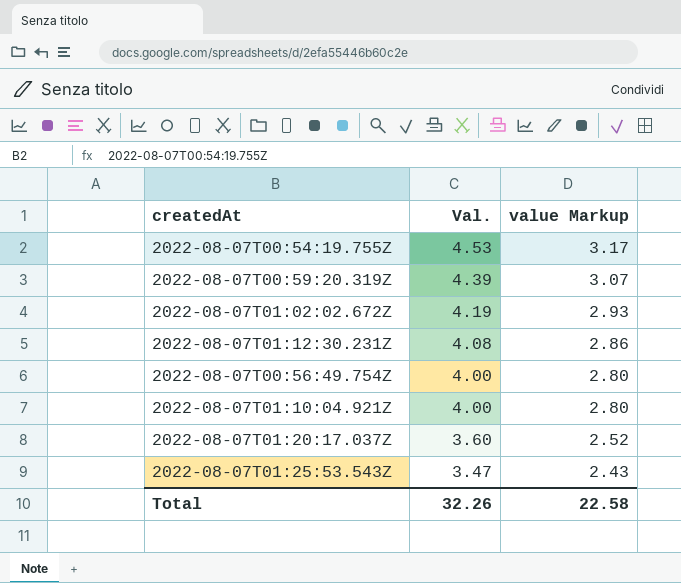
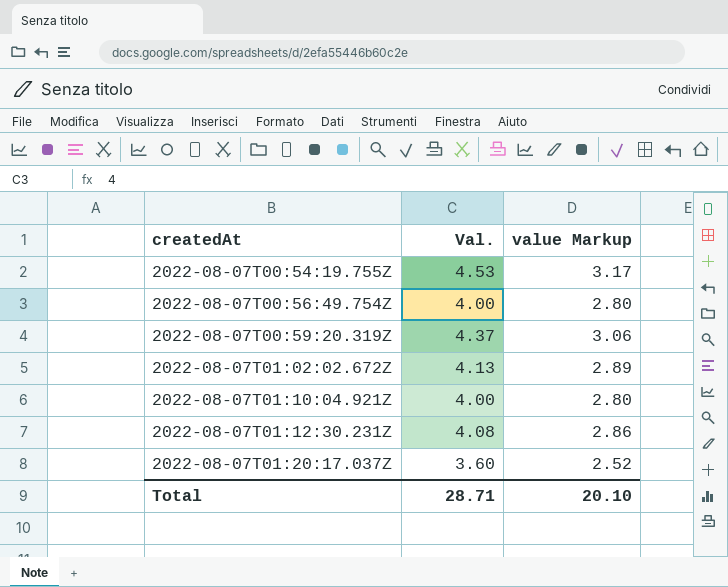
row order: Val. descending -> createdAt ascending
row 2022-08-07T01:25:53.543Z: 3.47 | 2.43 -> none
2022-08-07T00:59:20.319Z | Val.: 4.39 -> 4.37
2022-08-07T00:59:20.319Z | value Markup: 3.07 -> 3.06
2022-08-07T01:02:02.672Z | Val.: 4.19 -> 4.13
2022-08-07T01:02:02.672Z | value Markup: 2.93 -> 2.89
Total | Val.: 32.26 -> 28.71
Total | value Markup: 22.58 -> 20.10

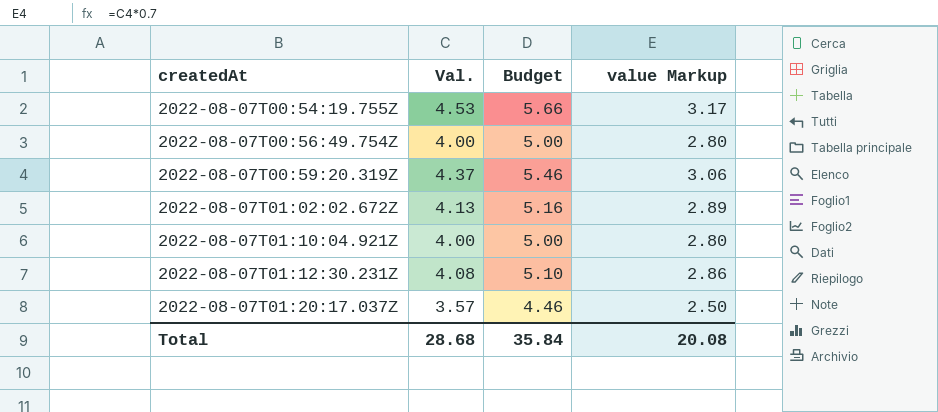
column Budget | formula: none -> [Val.] * 1.25
2022-08-07T01:20:17.037Z | Val.: 3.60 -> 3.57
2022-08-07T01:20:17.037Z | value Markup: 2.52 -> 2.50
Total | Val.: 28.71 -> 28.68
Total | value Markup: 20.10 -> 20.08

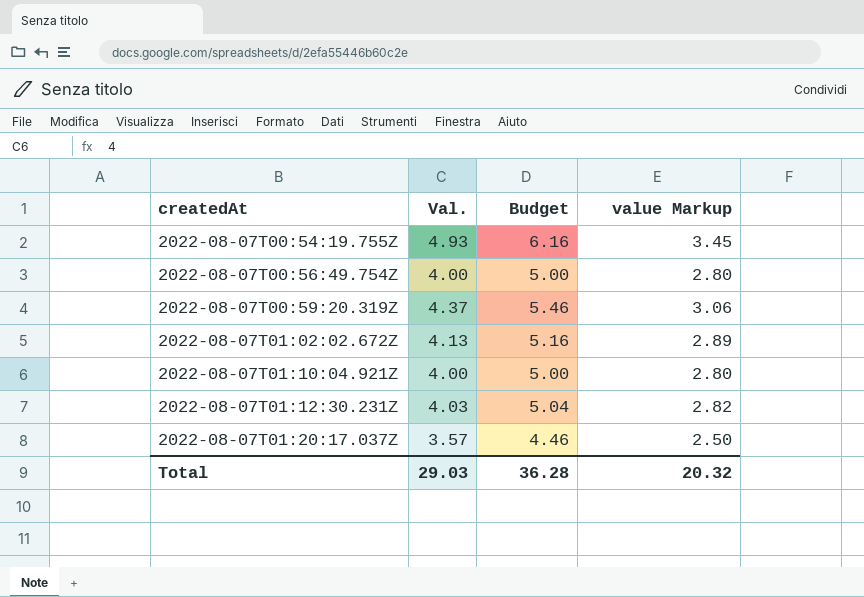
2022-08-07T00:54:19.755Z | Val.: 4.53 -> 4.93
2022-08-07T00:54:19.755Z | Budget: 5.66 -> 6.16
2022-08-07T00:54:19.755Z | value Markup: 3.17 -> 3.45
2022-08-07T01:12:30.231Z | Val.: 4.08 -> 4.03
2022-08-07T01:12:30.231Z | Budget: 5.10 -> 5.04
2022-08-07T01:12:30.231Z | value Markup: 2.86 -> 2.82
Total | Val.: 28.68 -> 29.03
Total | Budget: 35.84 -> 36.28
Total | value Markup: 20.08 -> 20.32

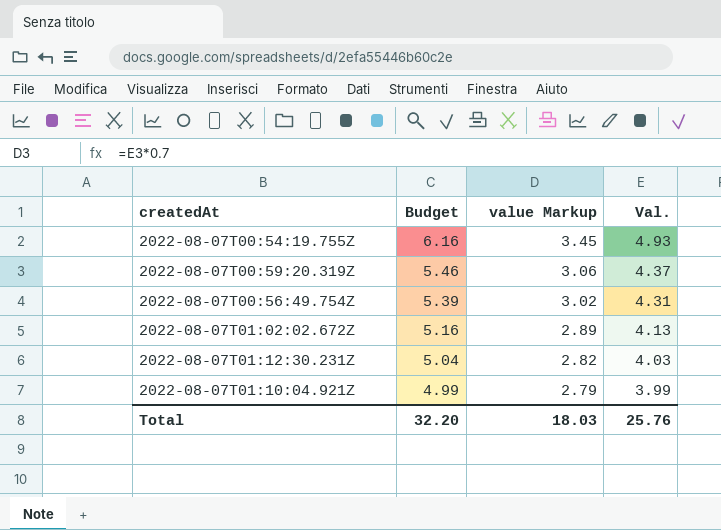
row order: createdAt ascending -> Budget descending
column Val. | position: 2 -> 4
row 2022-08-07T01:20:17.037Z: 3.57 | 4.46 | 2.50 -> none
2022-08-07T00:56:49.754Z | Budget: 5.00 -> 5.39
2022-08-07T00:56:49.754Z | value Markup: 2.80 -> 3.02
2022-08-07T00:56:49.754Z | Val.: 4.00 -> 4.31
2022-08-07T01:10:04.921Z | Budget: 5.00 -> 4.99
2022-08-07T01:10:04.921Z | value Markup: 2.80 -> 2.79
2022-08-07T01:10:04.921Z | Val.: 4.00 -> 3.99
Total | Budget: 36.28 -> 32.20
Total | value Markup: 20.32 -> 18.03
Total | Val.: 29.03 -> 25.76

